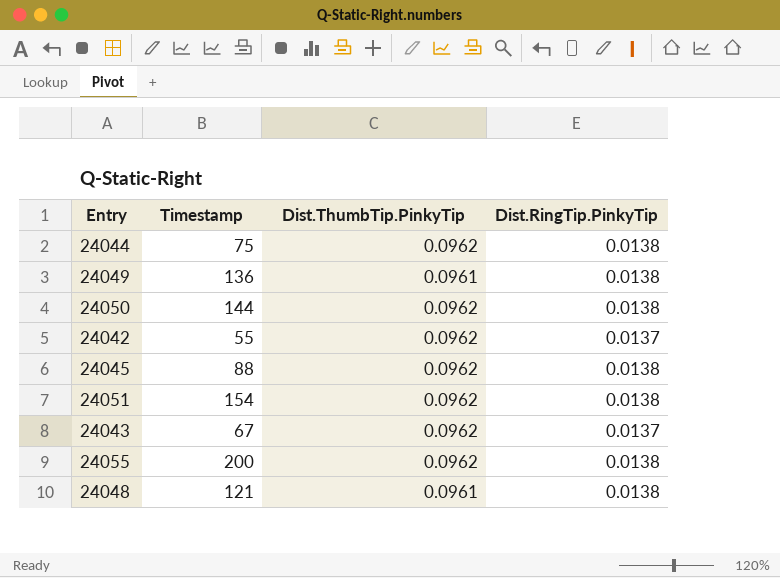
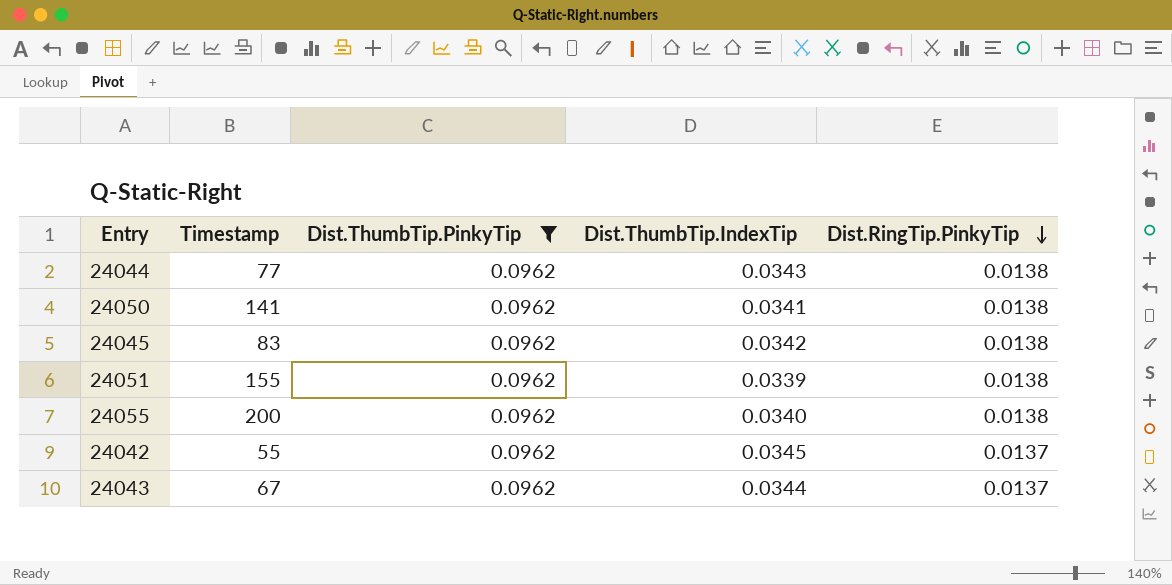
filter: none -> Dist.ThumbTip.PinkyTip = 0.0962
row order: none -> Dist.RingTip.PinkyTip descending
column Dist.ThumbTip.IndexTip | position: none -> 4
24044 | Timestamp: 75 -> 77
24050 | Timestamp: 144 -> 141
24045 | Timestamp: 88 -> 83
24051 | Timestamp: 154 -> 155

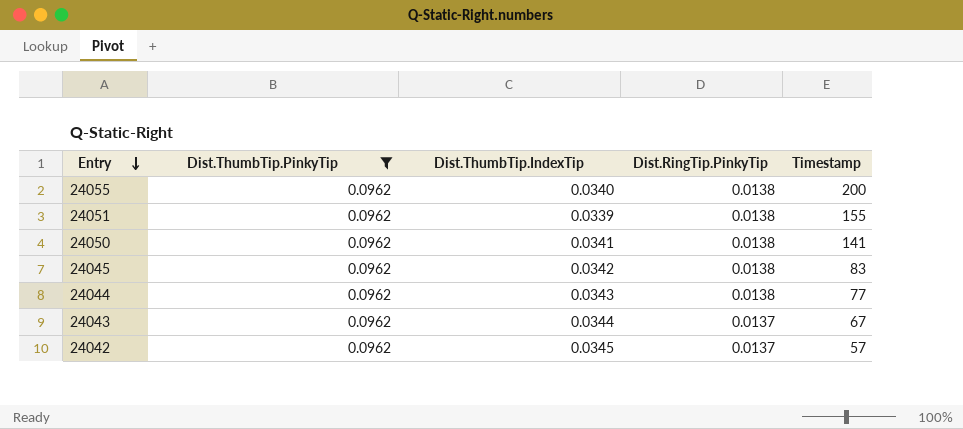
row order: Dist.RingTip.PinkyTip descending -> Entry descending
column Timestamp | position: 2 -> 5
24042 | Timestamp: 55 -> 57

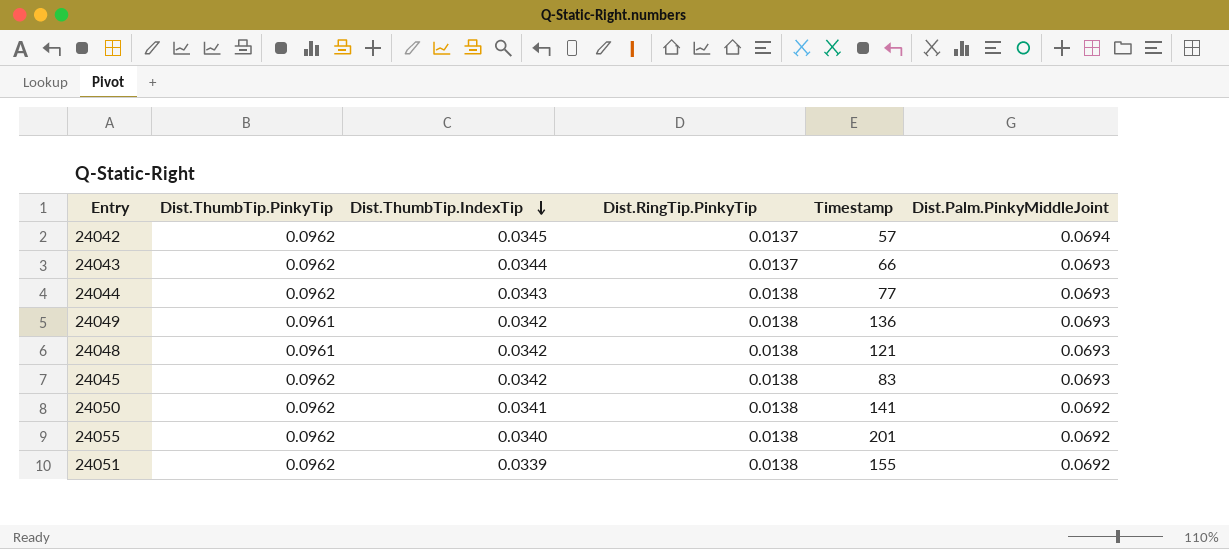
filter: Dist.ThumbTip.PinkyTip = 0.0962 -> none
row order: Entry descending -> Dist.ThumbTip.IndexTip descending
column Dist.Palm.PinkyMiddleJoint | position: none -> 6
24043 | Timestamp: 67 -> 66
24055 | Timestamp: 200 -> 201

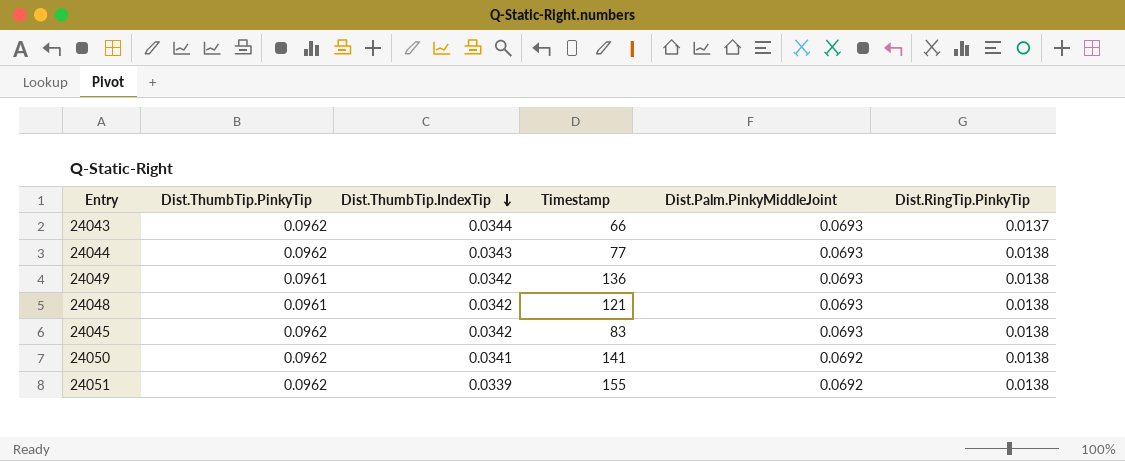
column Dist.RingTip.PinkyTip | position: 4 -> 6
row 24042: 0.0962 | 0.0345 | 0.0137 | 57 | 0.0694 -> none
row 24055: 0.0962 | 0.0340 | 0.0138 | 201 | 0.0692 -> none

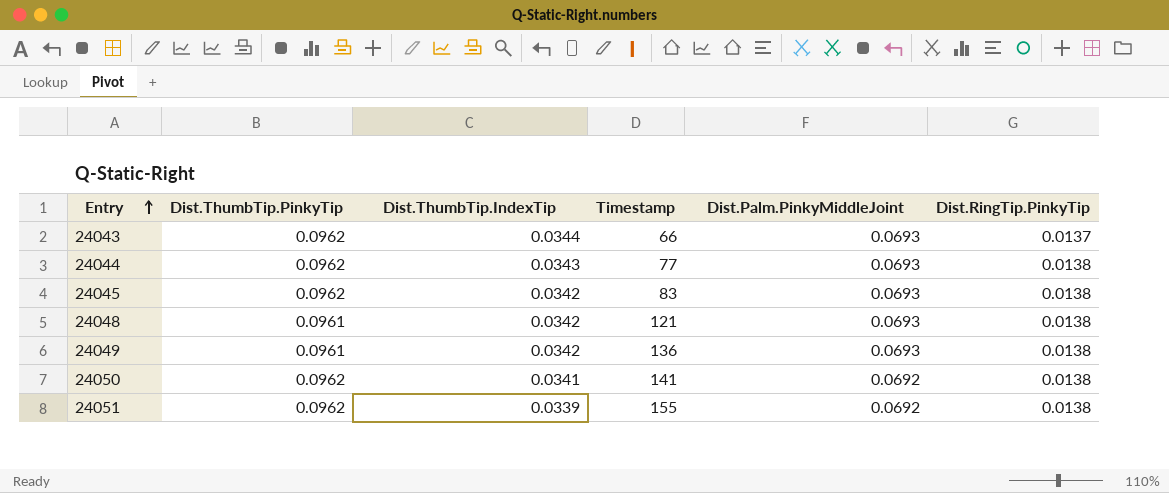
row order: Dist.ThumbTip.IndexTip descending -> Entry ascending

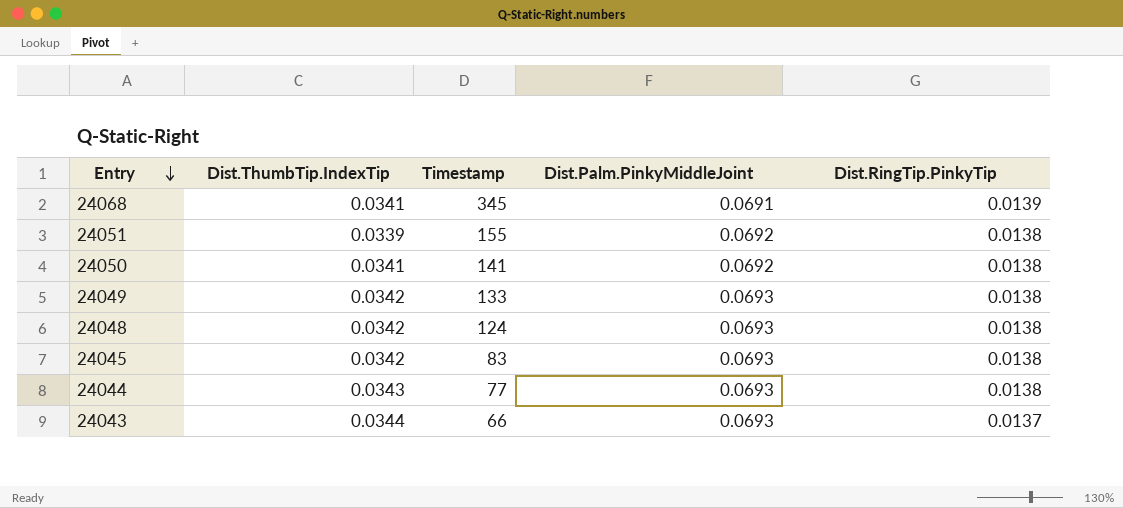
row order: Entry ascending -> Entry descending
column Dist.ThumbTip.PinkyTip | position: 2 -> none
row 24068: none -> 0.0341 | 345 | 0.0691 | 0.0139
24049 | Timestamp: 136 -> 133
24048 | Timestamp: 121 -> 124

